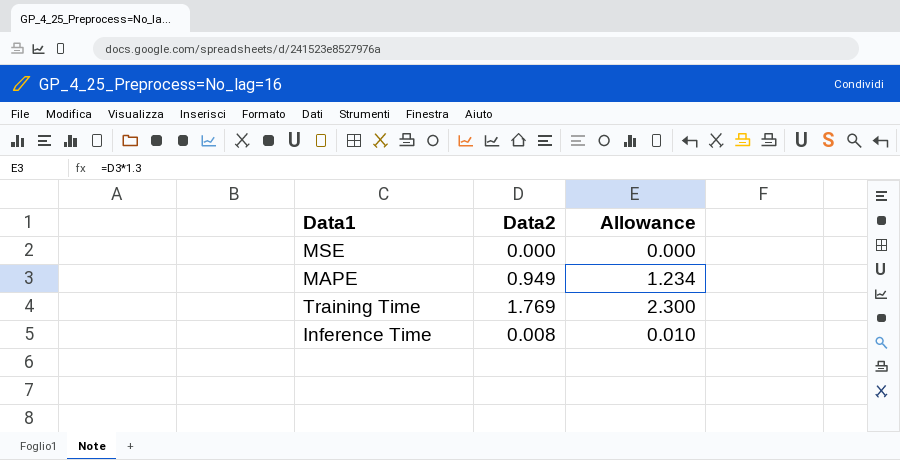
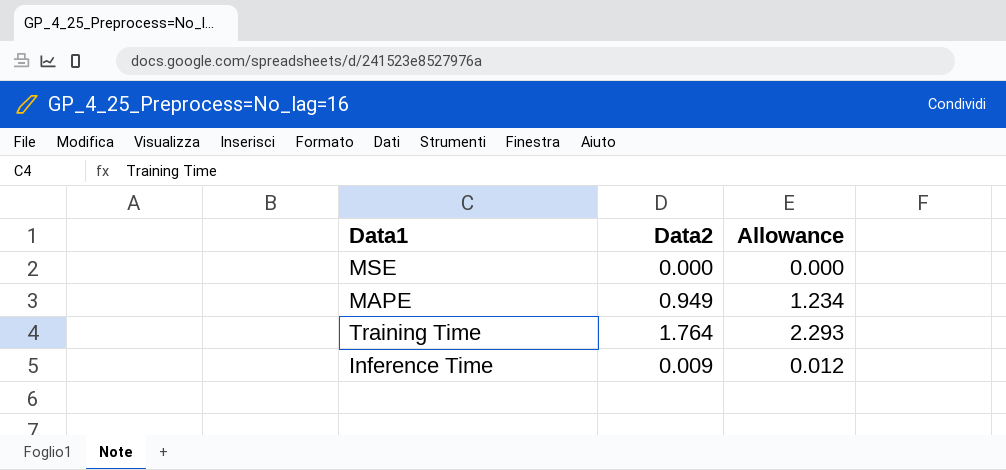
Training Time | Data2: 1.769 -> 1.764
Training Time | Allowance: 2.300 -> 2.293
Inference Time | Data2: 0.008 -> 0.009
Inference Time | Allowance: 0.010 -> 0.012

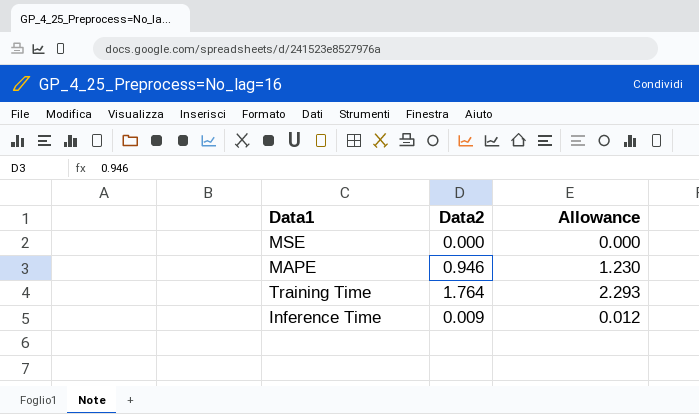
MAPE | Data2: 0.949 -> 0.946
MAPE | Allowance: 1.234 -> 1.230

